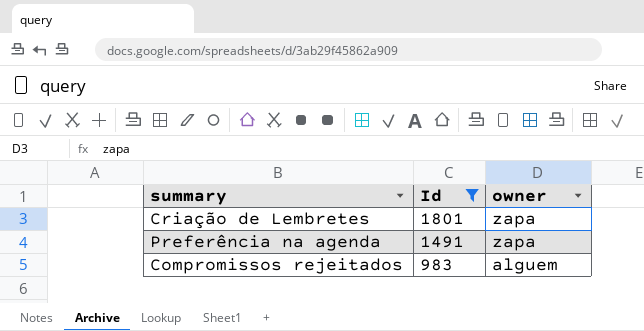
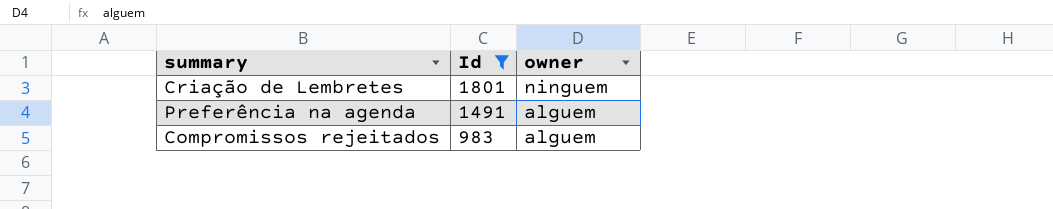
Criação de Lembretes | owner: zapa -> ninguem
Preferência na agenda | owner: zapa -> alguem

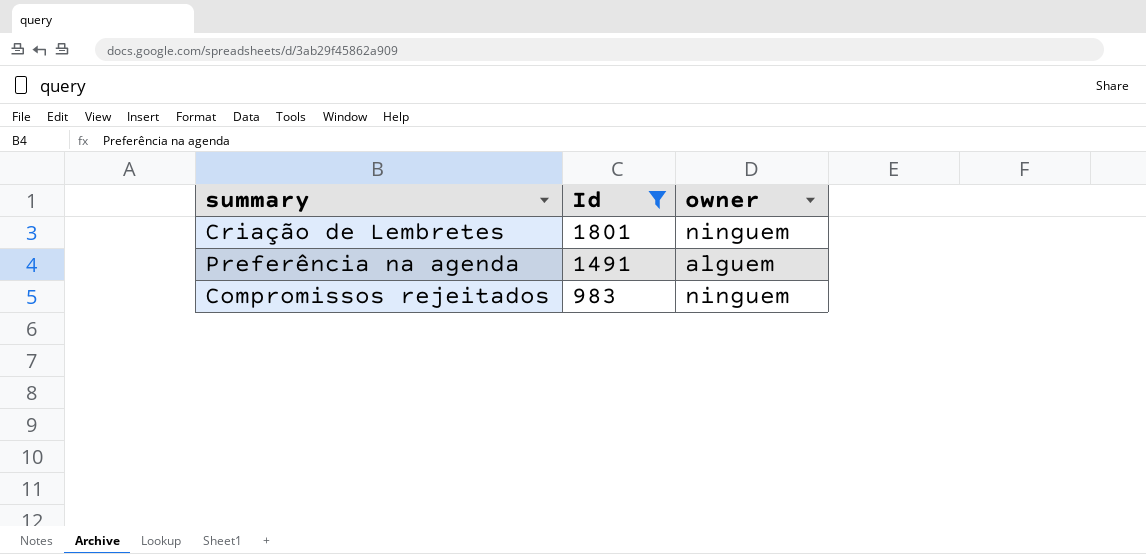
Compromissos rejeitados | owner: alguem -> ninguem

